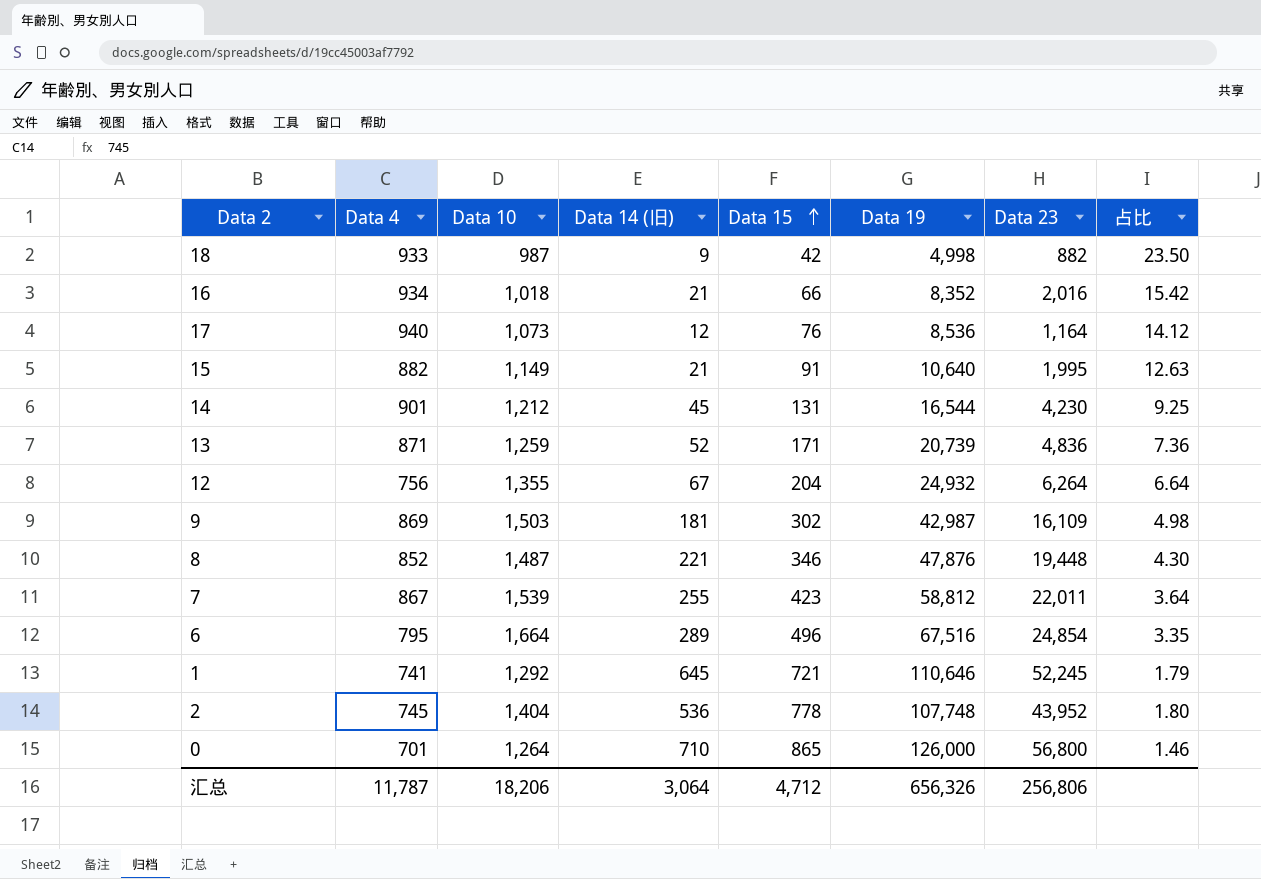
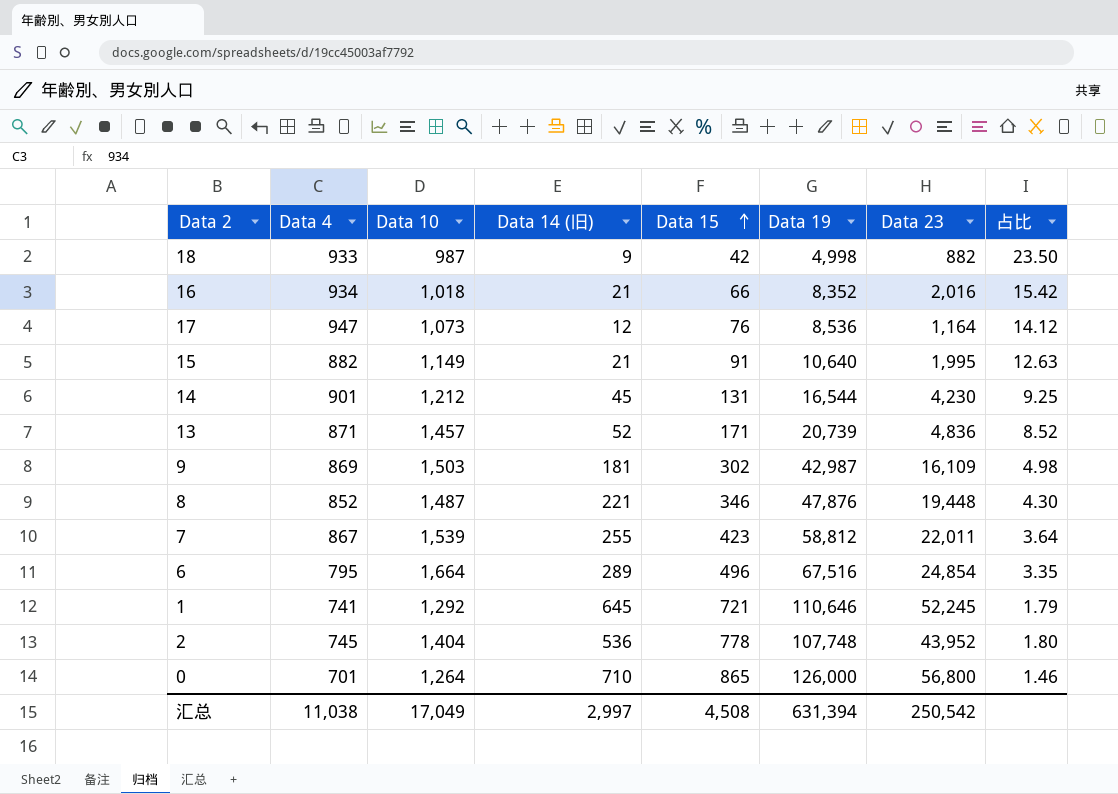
row 12: 756 | 1,355 | 67 | 204 | 24,932 | 6,264 | 6.64 -> none
17 | Data 4: 940 -> 947
13 | Data 10: 1,259 -> 1,457
13 | 占比: 7.36 -> 8.52
汇总 | Data 4: 11,787 -> 11,038
汇总 | Data 10: 18,206 -> 17,049
汇总 | Data 14 (旧): 3,064 -> 2,997
汇总 | Data 15: 4,712 -> 4,508
汇总 | Data 19: 656,326 -> 631,394
汇总 | Data 23: 256,806 -> 250,542

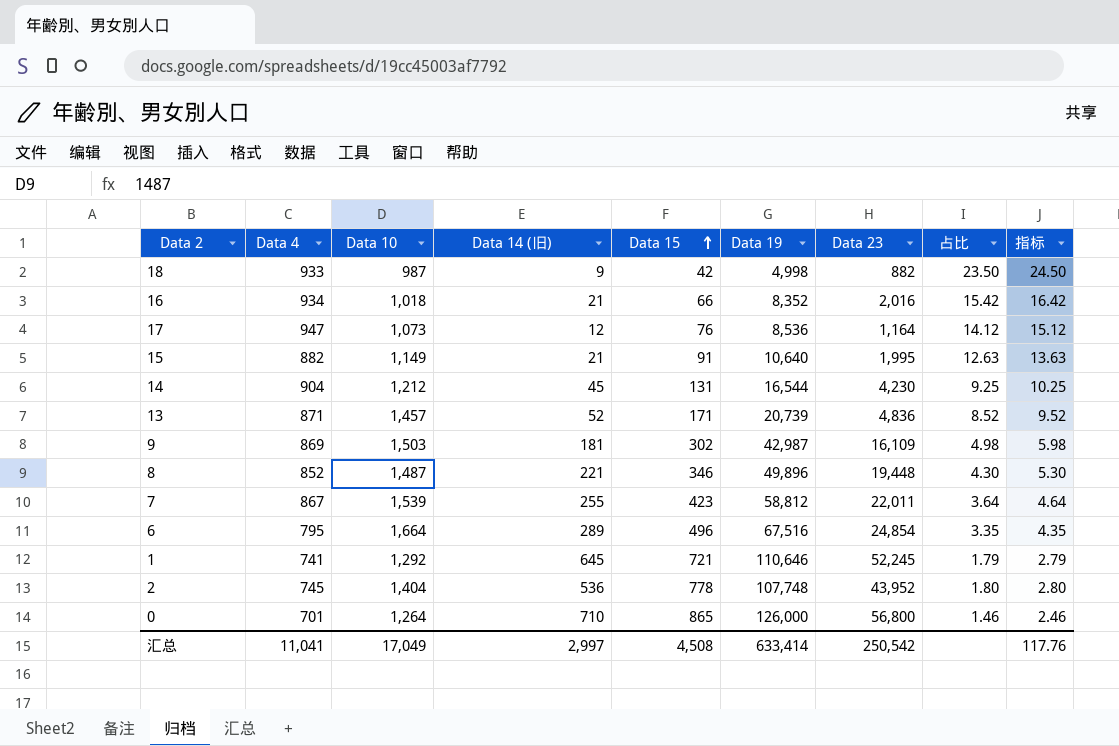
column 指标 | formula: none -> [占比] + 1
14 | Data 4: 901 -> 904
8 | Data 19: 47,876 -> 49,896
汇总 | Data 4: 11,038 -> 11,041
汇总 | Data 19: 631,394 -> 633,414

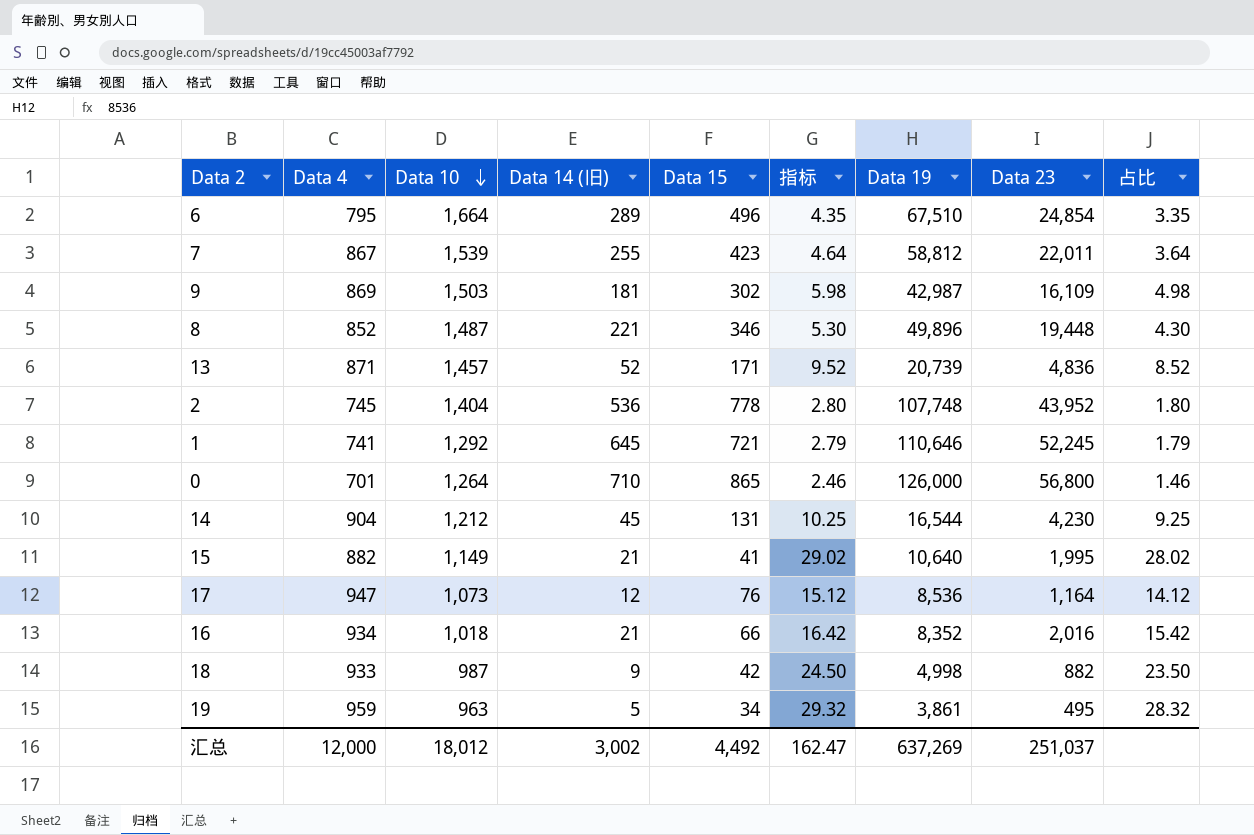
row order: Data 15 ascending -> Data 10 descending
column 指标 | position: 9 -> 6
6 | Data 19: 67,516 -> 67,510
15 | Data 15: 91 -> 41
15 | 指标: 13.63 -> 29.02
15 | 占比: 12.63 -> 28.02
row 19: none -> 959 | 963 | 5 | 34 | 29.32 | 3,861 | 495 | 28.32
汇总 | Data 4: 11,041 -> 12,000
汇总 | Data 10: 17,049 -> 18,012
汇总 | Data 14 (旧): 2,997 -> 3,002
汇总 | Data 15: 4,508 -> 4,492
汇总 | 指标: 117.76 -> 162.47
汇总 | Data 19: 633,414 -> 637,269
汇总 | Data 23: 250,542 -> 251,037

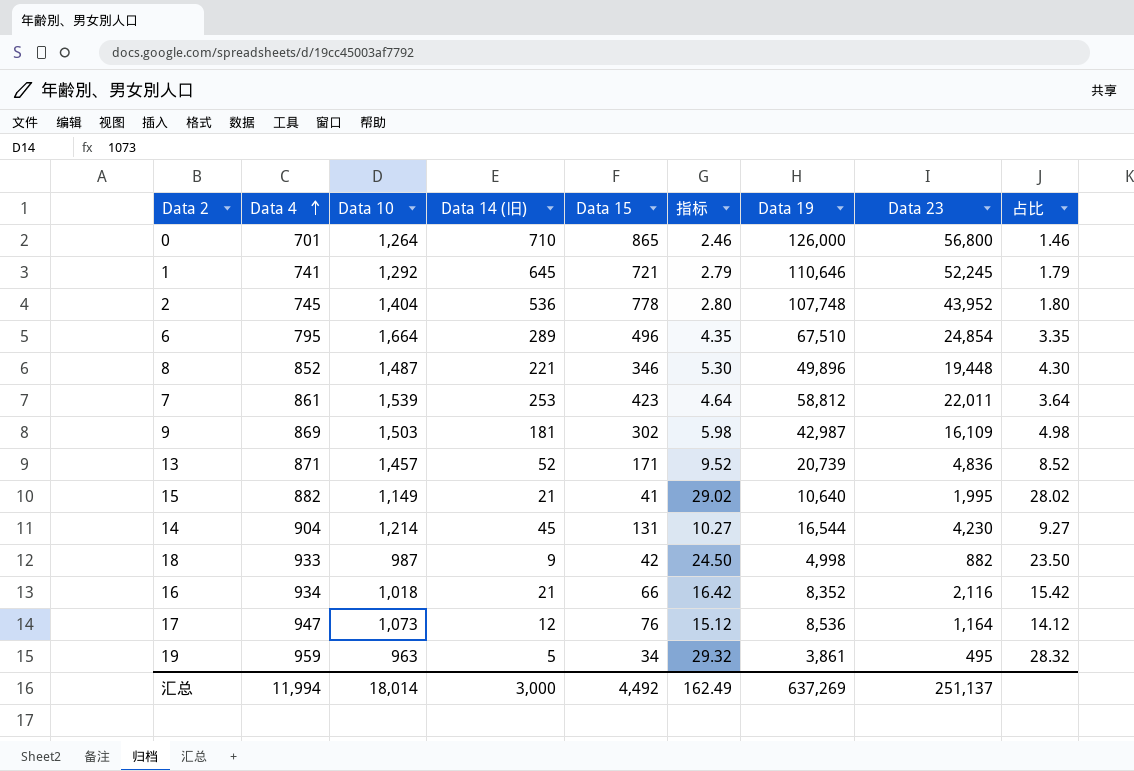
row order: Data 10 descending -> Data 4 ascending
7 | Data 4: 867 -> 861
7 | Data 14 (旧): 255 -> 253
14 | Data 10: 1,212 -> 1,214
14 | 指标: 10.25 -> 10.27
14 | 占比: 9.25 -> 9.27
16 | Data 23: 2,016 -> 2,116
汇总 | Data 4: 12,000 -> 11,994
汇总 | Data 10: 18,012 -> 18,014
汇总 | Data 14 (旧): 3,002 -> 3,000
汇总 | 指标: 162.47 -> 162.49
汇总 | Data 23: 251,037 -> 251,137

